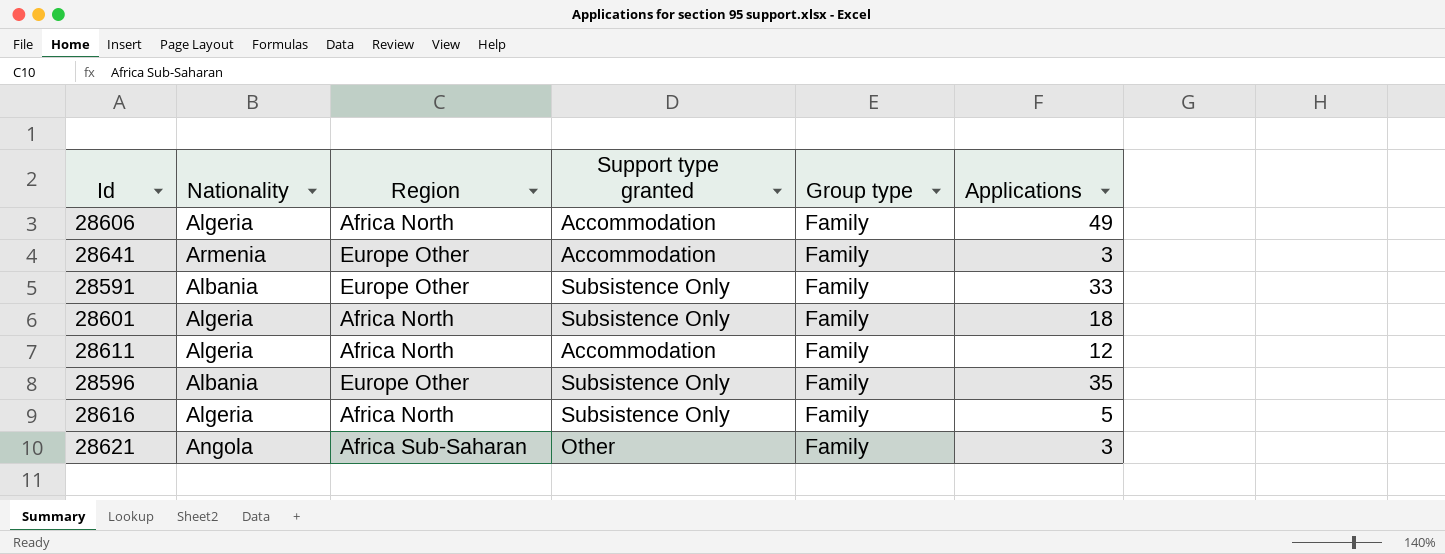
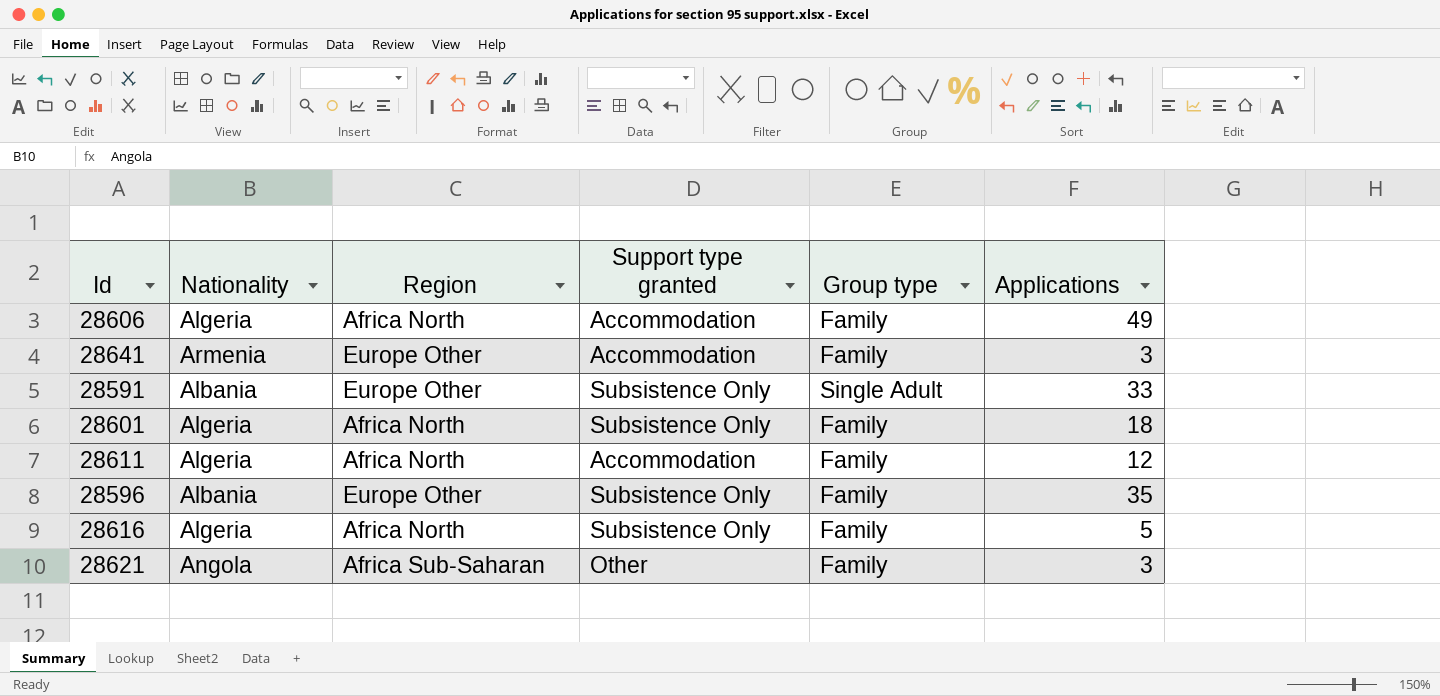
28591 | Group type: Family -> Single Adult

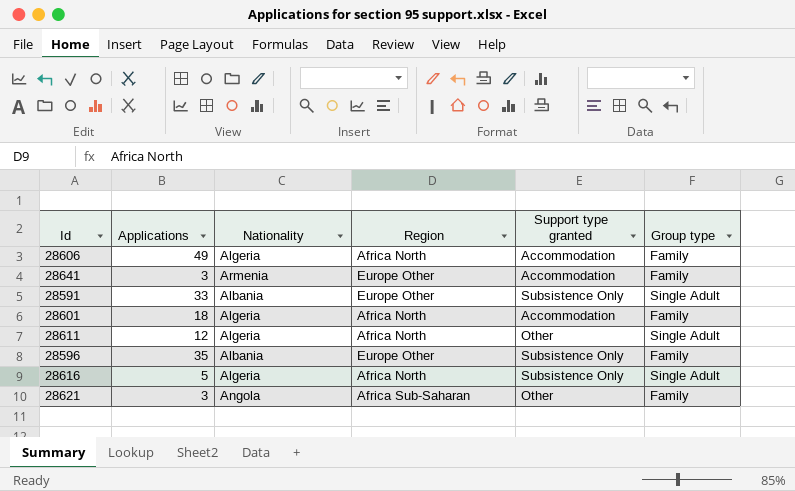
column Applications | position: 6 -> 2
28601 | Support type granted: Subsistence Only -> Accommodation
28611 | Support type granted: Accommodation -> Other
28611 | Group type: Family -> Single Adult
28616 | Group type: Family -> Single Adult

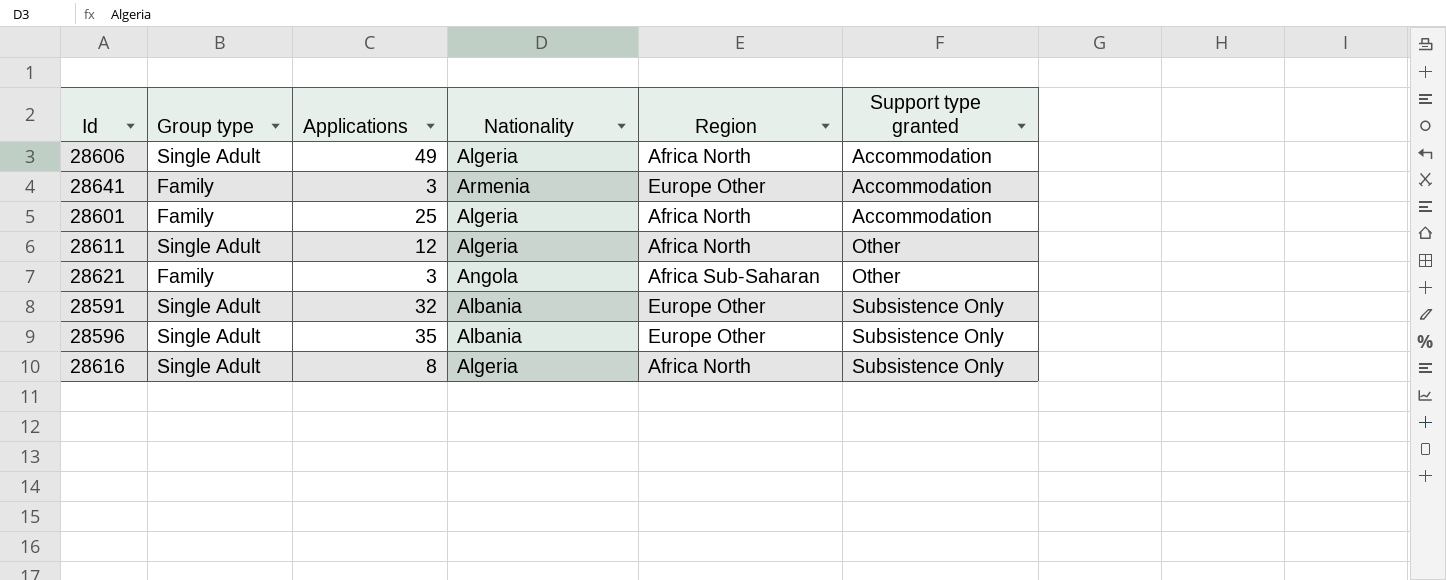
row order: none -> Support type granted ascending
column Group type | position: 6 -> 2
28606 | Group type: Family -> Single Adult
28601 | Applications: 18 -> 25
28591 | Applications: 33 -> 32
28596 | Group type: Family -> Single Adult
28616 | Applications: 5 -> 8

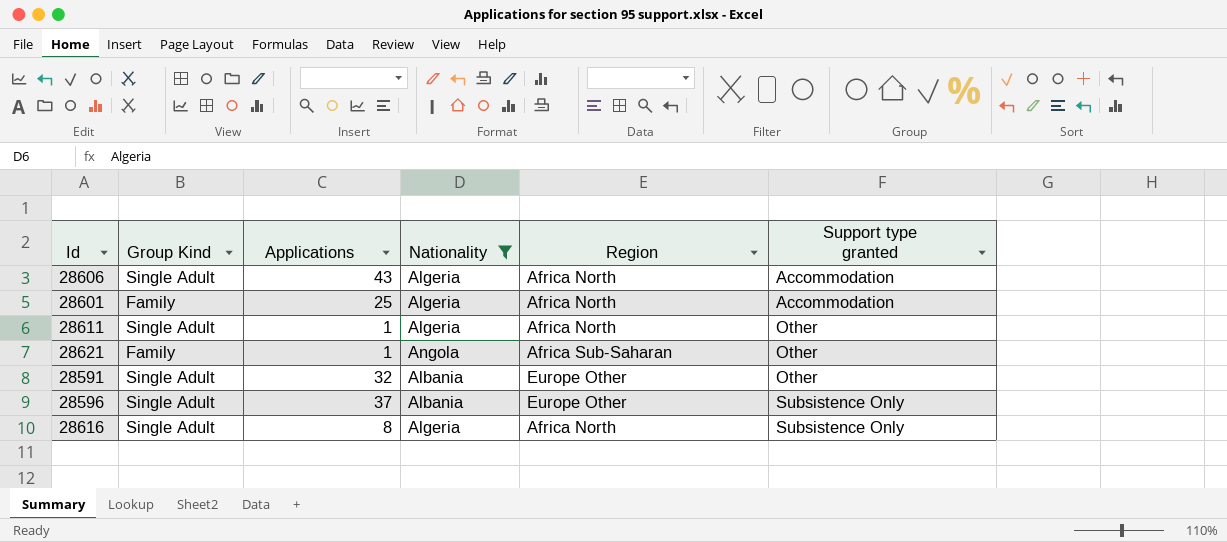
filter: none -> Nationality != Armenia
column name: Group type -> Group Kind
28606 | Applications: 49 -> 43
28611 | Applications: 12 -> 1
28621 | Applications: 3 -> 1
28591 | Support type granted: Subsistence Only -> Other
28596 | Applications: 35 -> 37

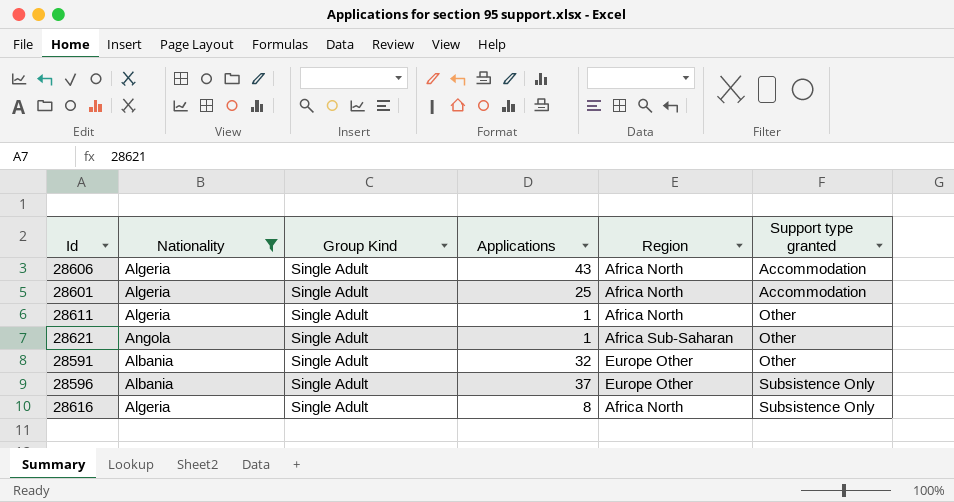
column Nationality | position: 4 -> 2
28601 | Group Kind: Family -> Single Adult
28621 | Group Kind: Family -> Single Adult

